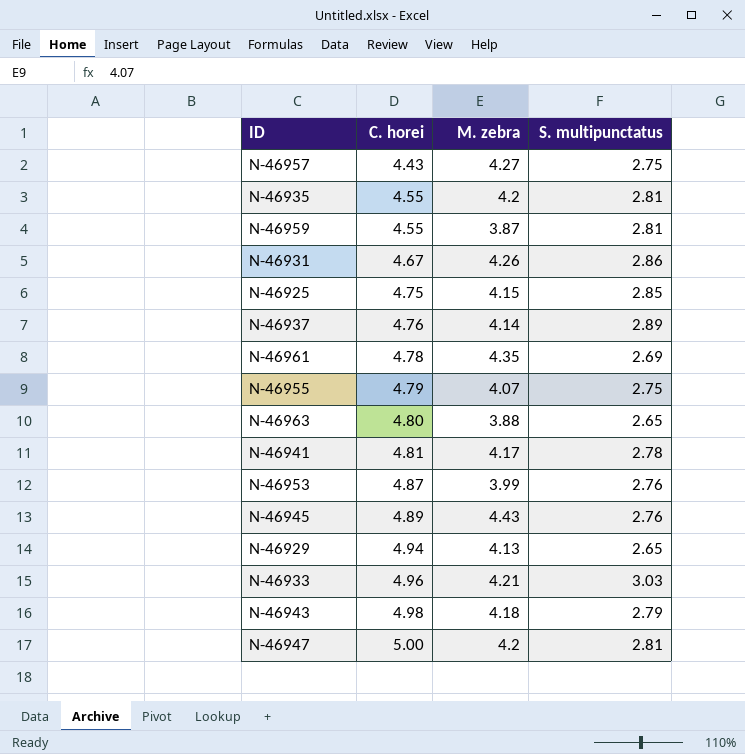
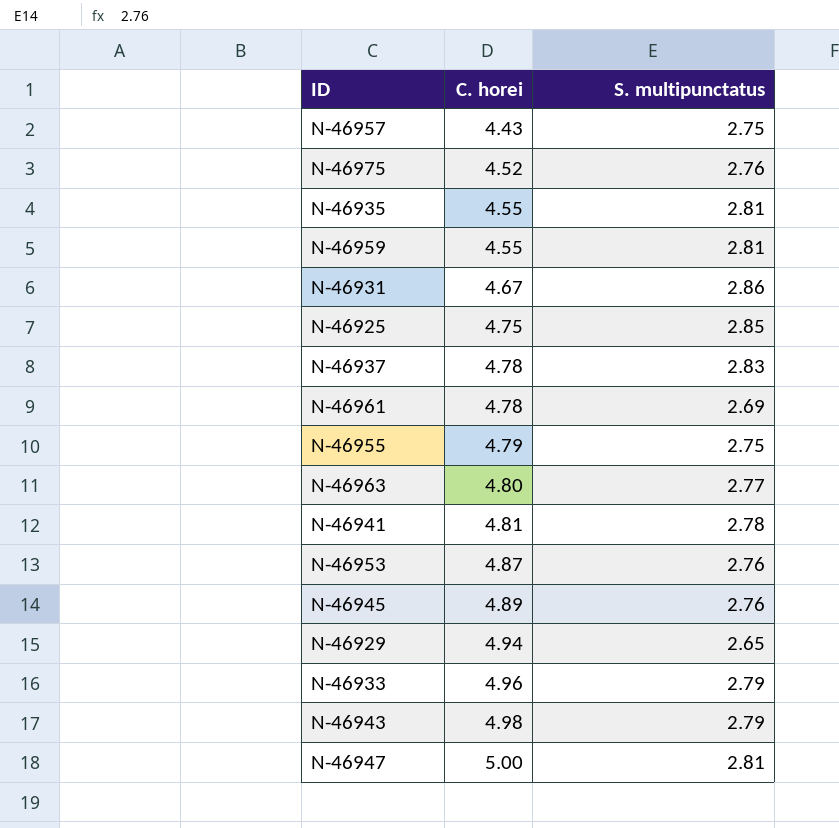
column M. zebra | position: 3 -> none
row N-46975: none -> 4.52 | 2.76
N-46937 | C. horei: 4.76 -> 4.78
N-46937 | S. multipunctatus: 2.89 -> 2.83
N-46963 | S. multipunctatus: 2.65 -> 2.77
N-46933 | S. multipunctatus: 3.03 -> 2.79

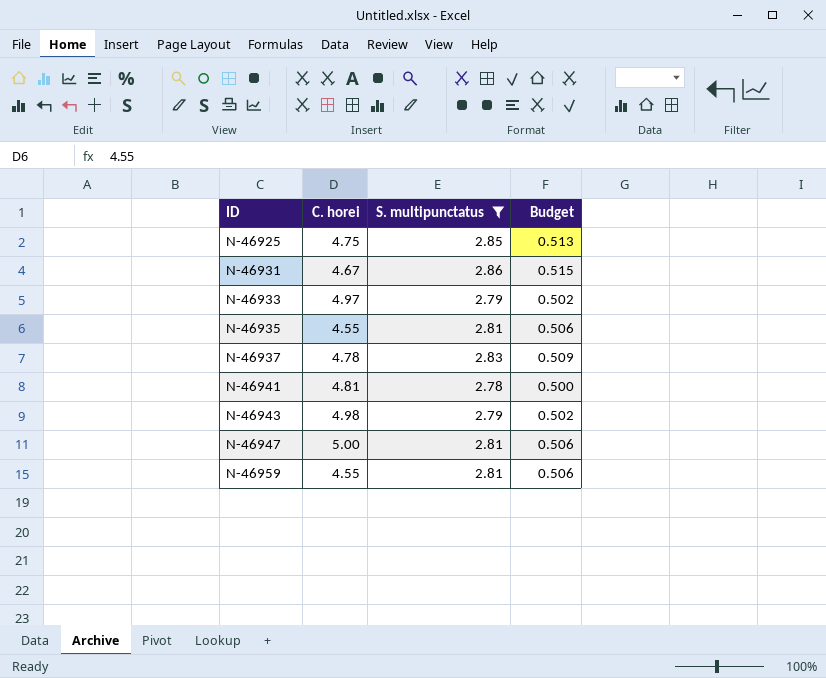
filter: none -> S. multipunctatus >= 2.78
row order: C. horei ascending -> ID ascending
column Budget | formula: none -> [S. multipunctatus] * 0.18
N-46933 | C. horei: 4.96 -> 4.97

